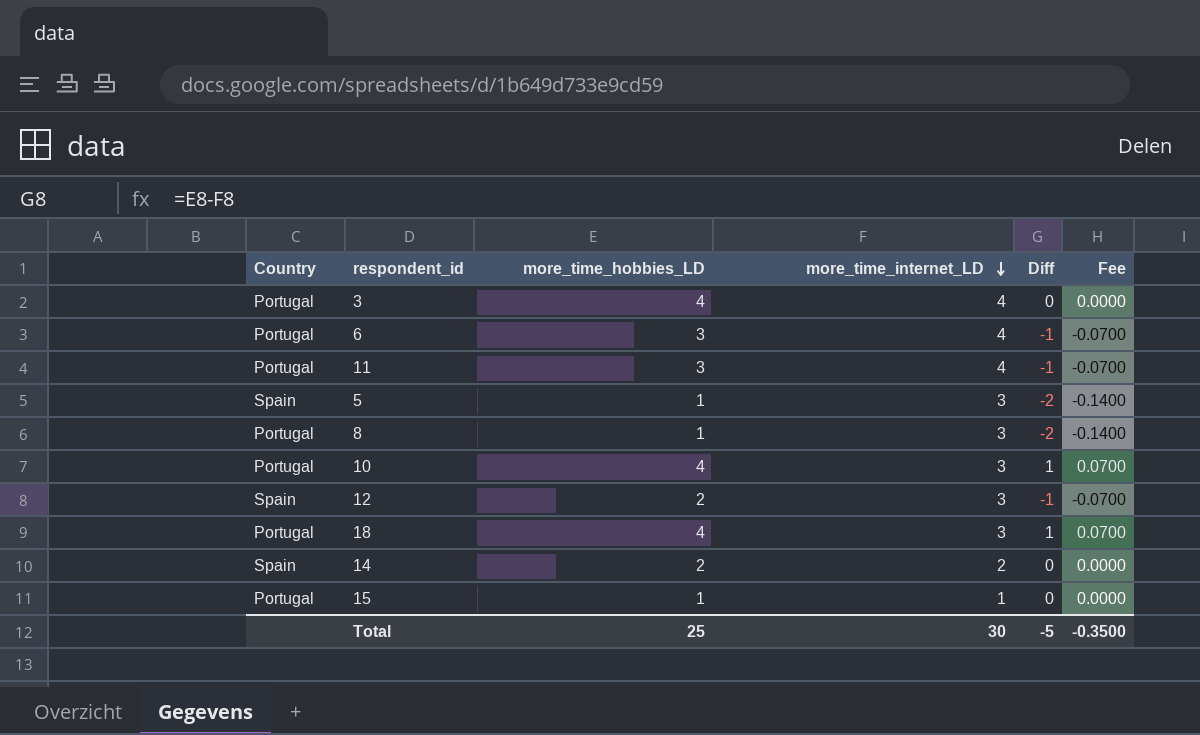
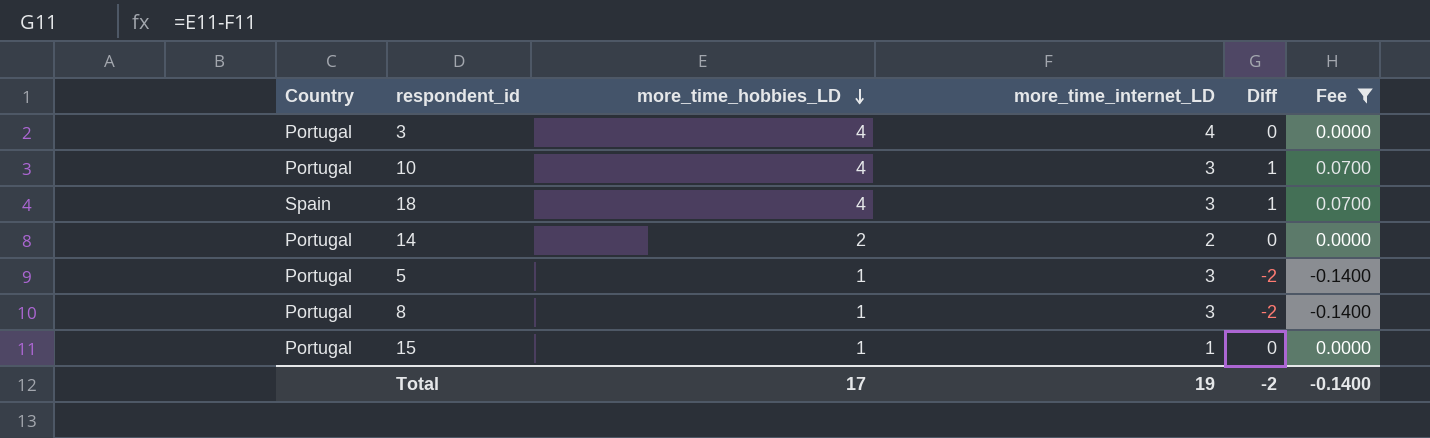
filter: none -> Fee != -0.0700
row order: more_time_internet_LD descending -> more_time_hobbies_LD descending
18 | Country: Portugal -> Spain
14 | Country: Spain -> Portugal
5 | Country: Spain -> Portugal
Total | more_time_hobbies_LD: 25 -> 17
Total | more_time_internet_LD: 30 -> 19
Total | Diff: -5 -> -2
Total | Fee: -0.3500 -> -0.1400

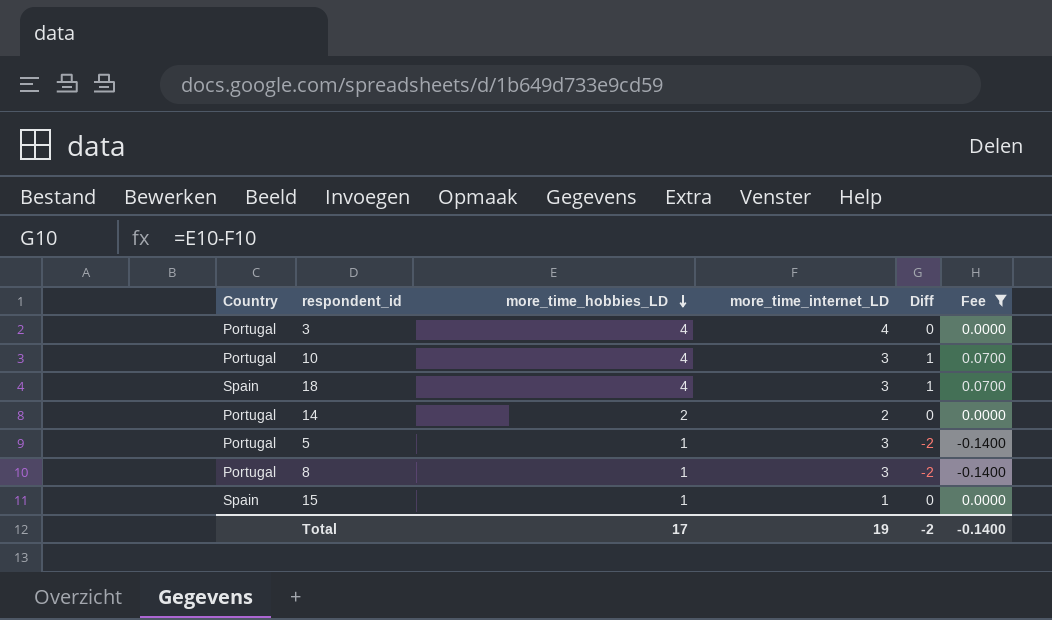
15 | Country: Portugal -> Spain

